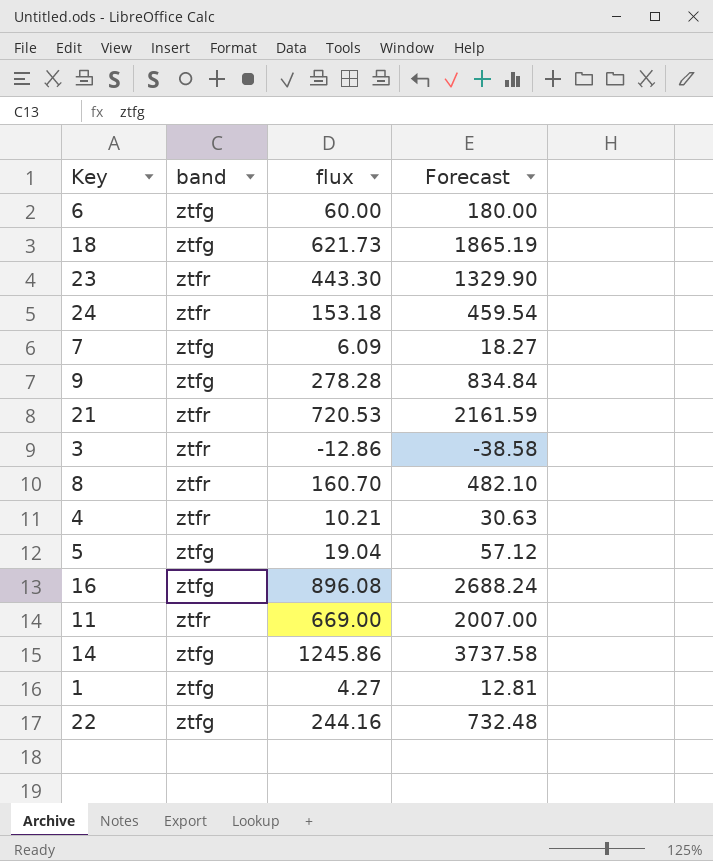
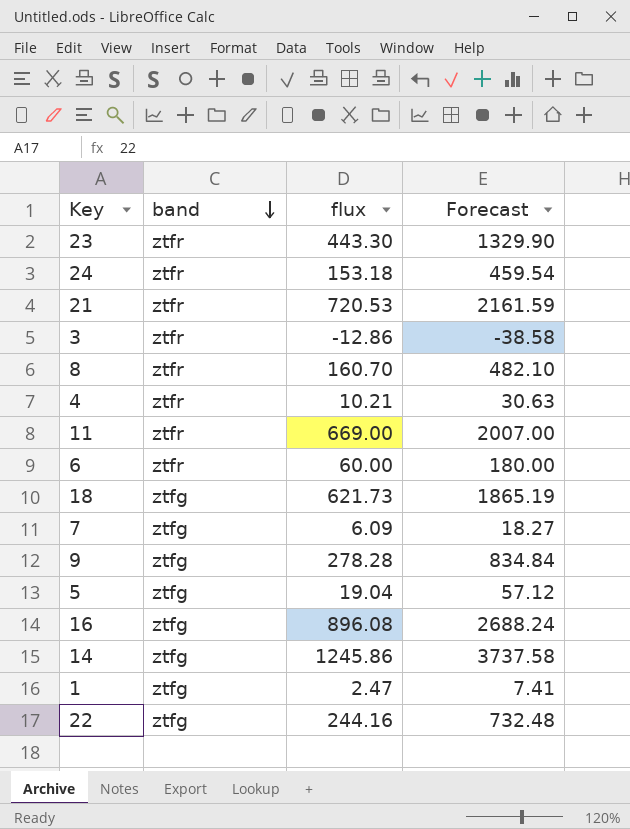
row order: none -> band descending
6 | band: ztfg -> ztfr
1 | flux: 4.27 -> 2.47
1 | Forecast: 12.81 -> 7.41

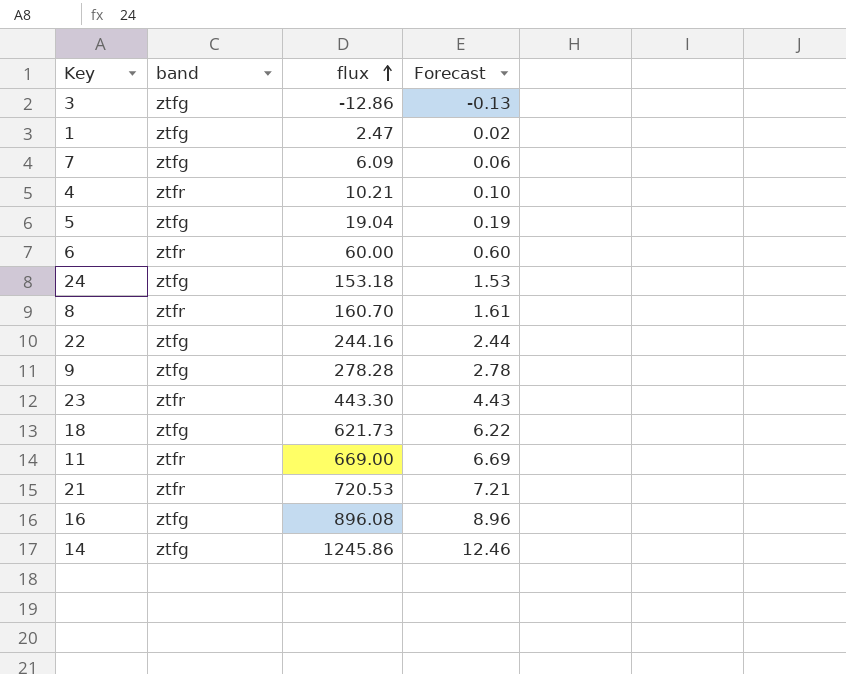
row order: band descending -> flux ascending
column Forecast | formula: [flux] * 3 -> [flux] * 0.01
3 | band: ztfr -> ztfg
24 | band: ztfr -> ztfg

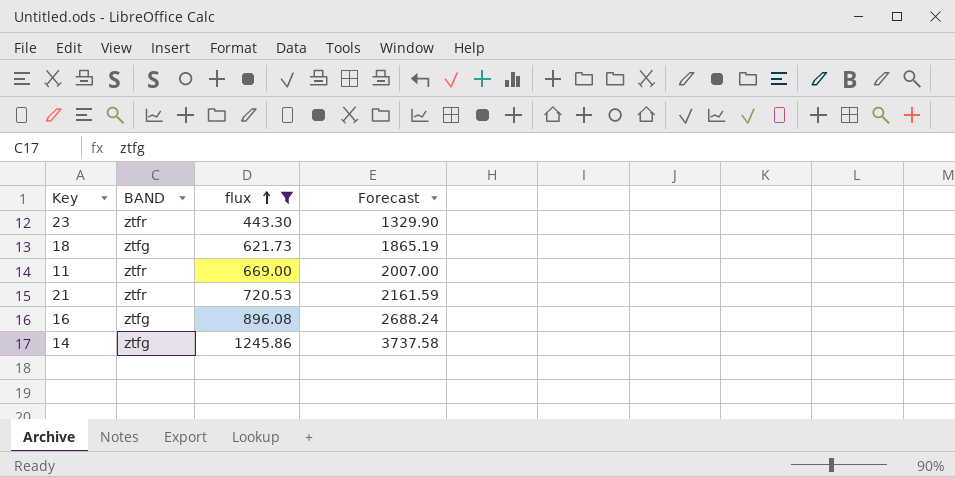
filter: none -> flux >= 443.30
column name: band -> BAND
column Forecast | formula: [flux] * 0.01 -> [flux] * 3

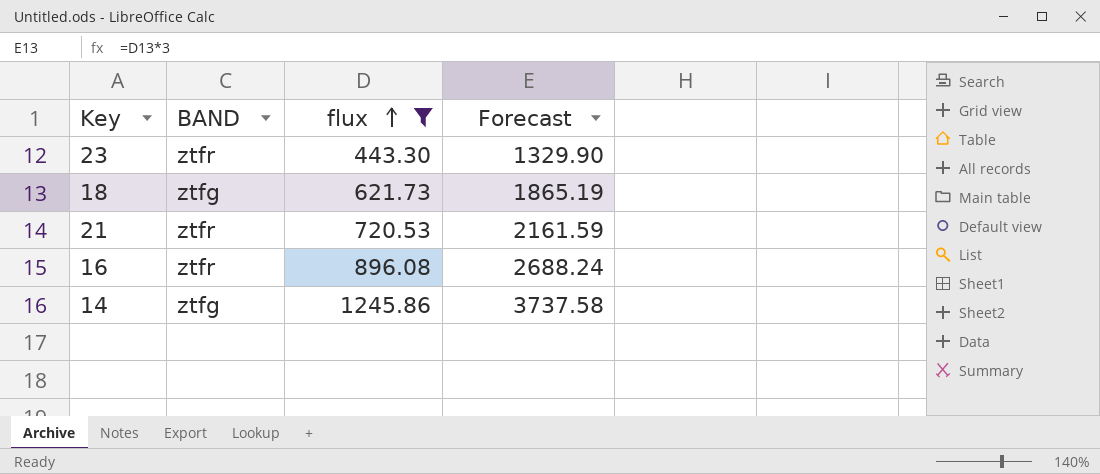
row 11: ztfr | 669.00 | 2007.00 -> none
16 | BAND: ztfg -> ztfr

